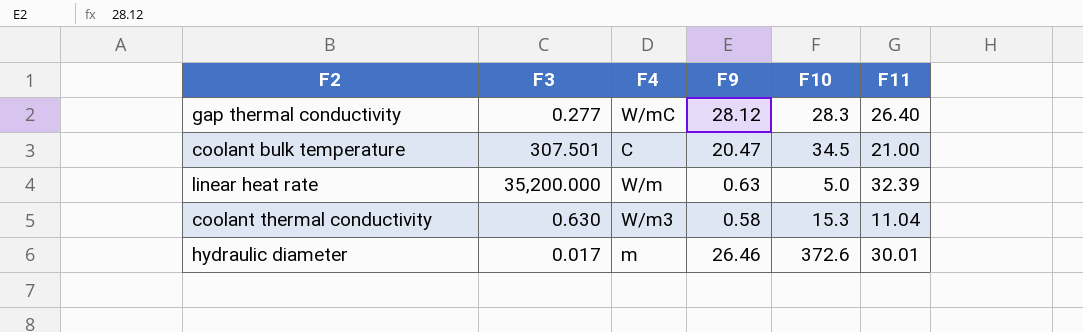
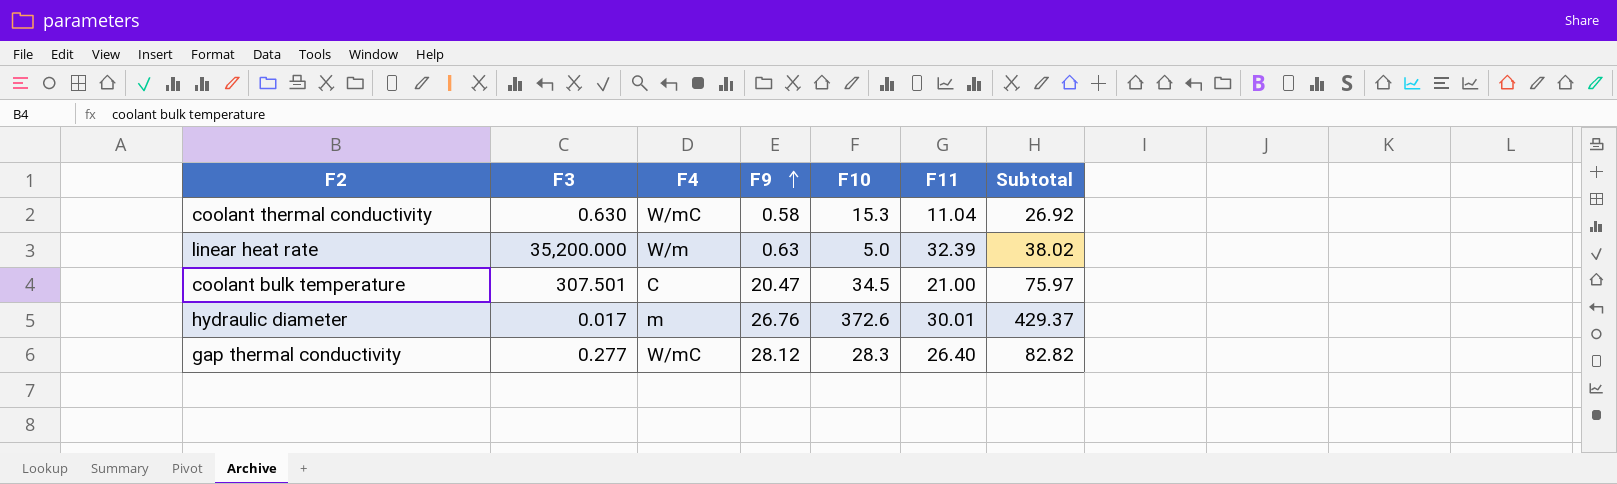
row order: none -> F9 ascending
column Subtotal | formula: none -> [F9] + [F10] + [F11]
coolant thermal conductivity | F4: W/m3 -> W/mC
hydraulic diameter | F9: 26.46 -> 26.76

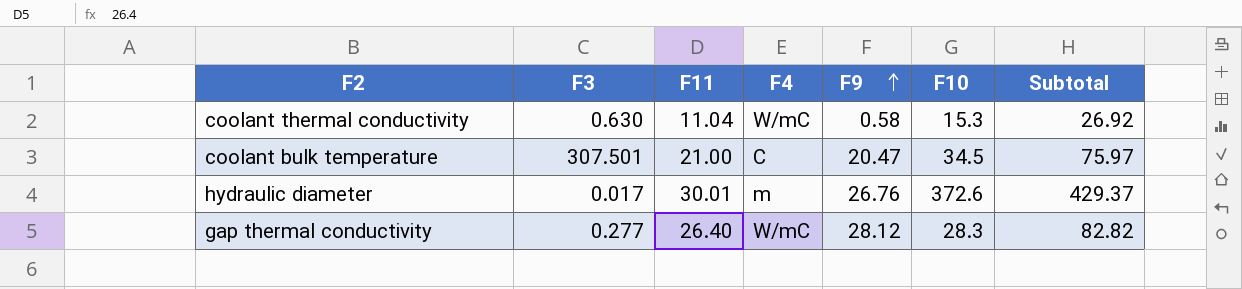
column F11 | position: 6 -> 3
row linear heat rate: 35,200.000 | W/m | 0.63 | 5.0 | 32.39 | 38.02 -> none

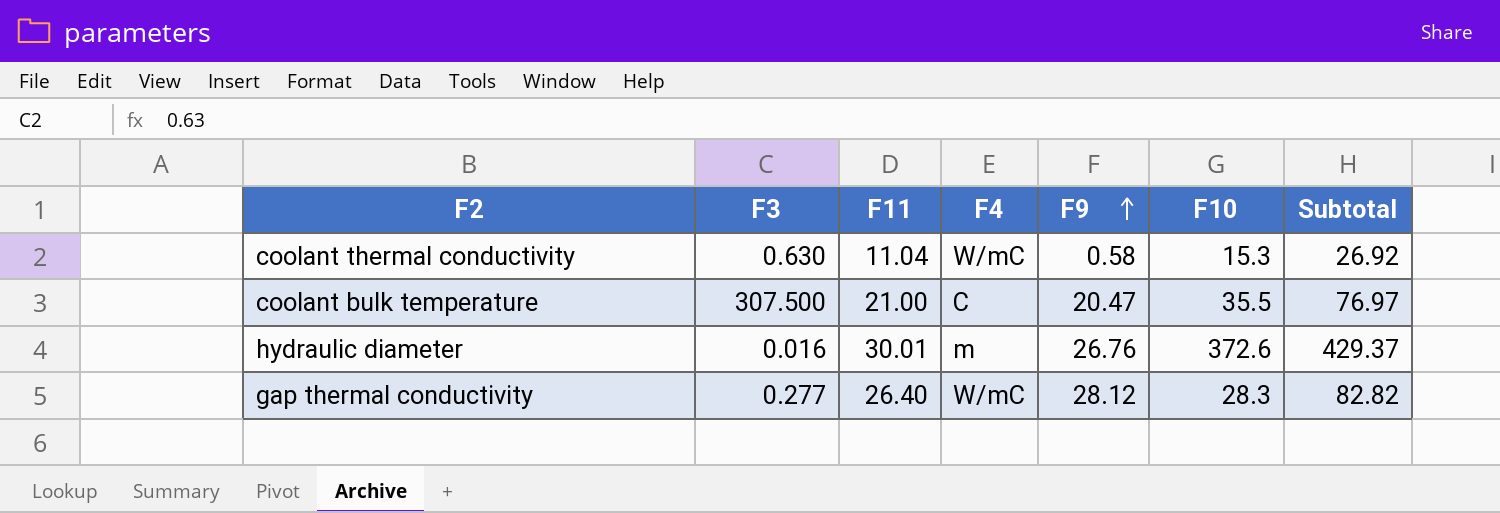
coolant bulk temperature | F3: 307.501 -> 307.500
coolant bulk temperature | F10: 34.5 -> 35.5
coolant bulk temperature | Subtotal: 75.97 -> 76.97
hydraulic diameter | F3: 0.017 -> 0.016

